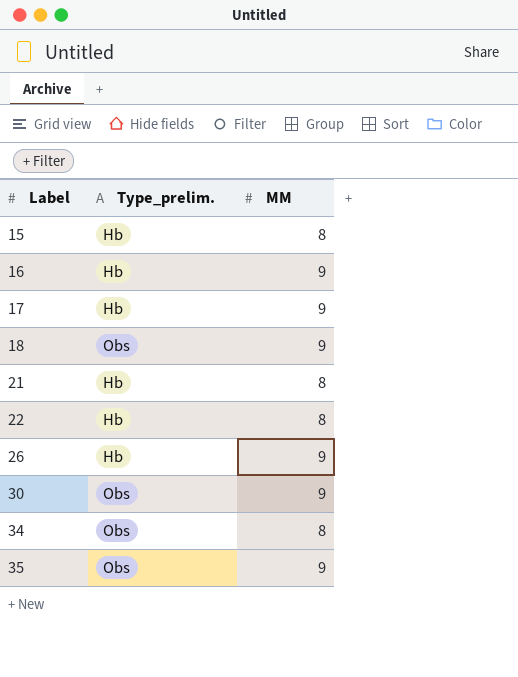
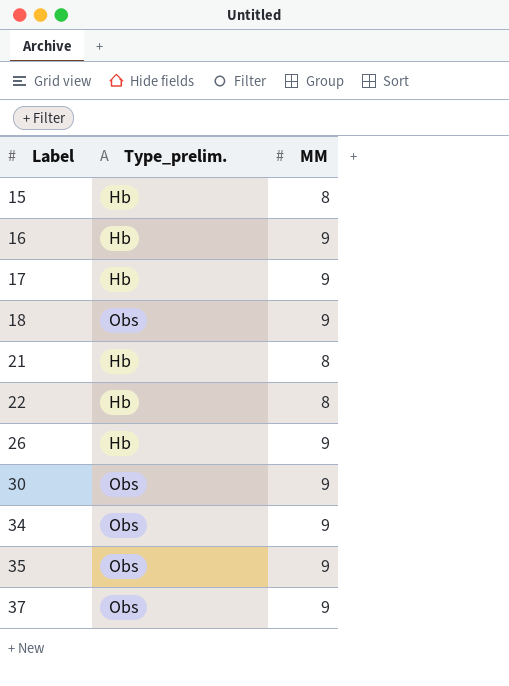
34 | MM: 8 -> 9
row 37: none -> Obs | 9

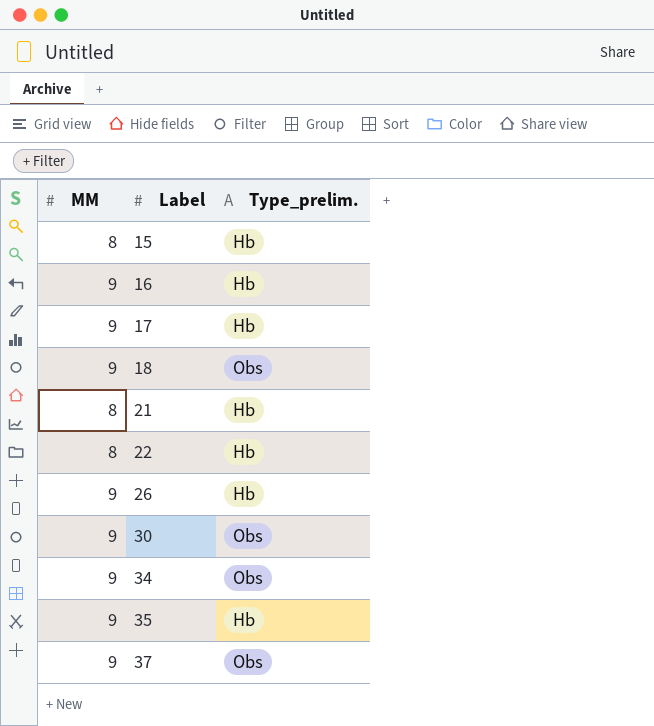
column MM | position: 3 -> 1
35 | Type_prelim.: Obs -> Hb

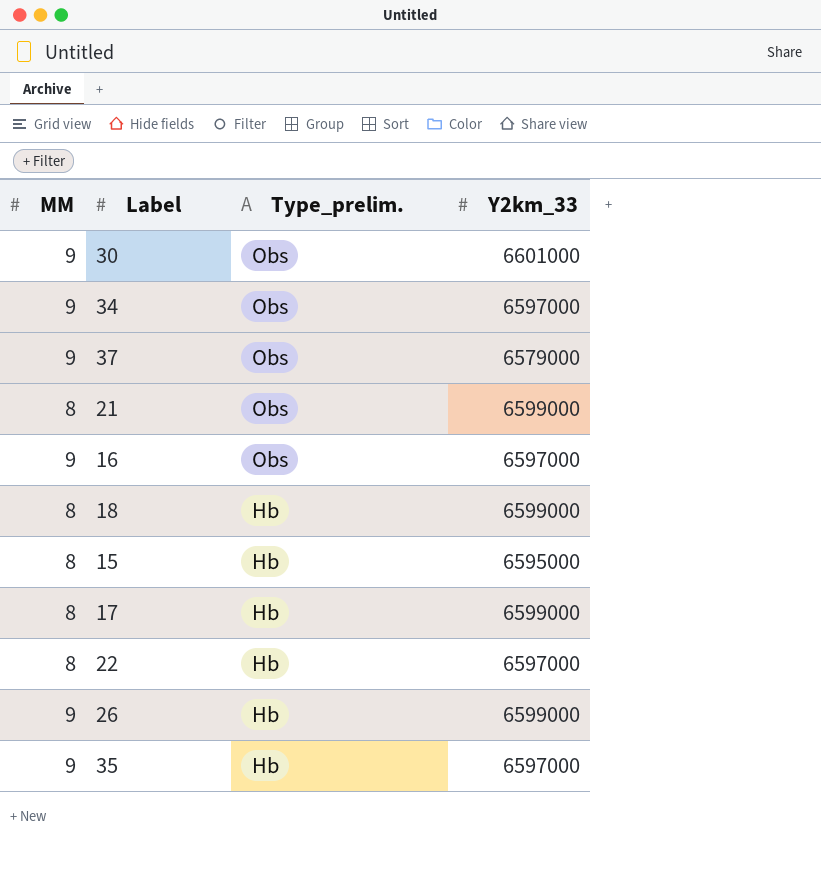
row order: Label ascending -> Type_prelim. descending
column Y2km_33 | position: none -> 4
21 | Type_prelim.: Hb -> Obs
16 | Type_prelim.: Hb -> Obs
18 | MM: 9 -> 8
18 | Type_prelim.: Obs -> Hb
17 | MM: 9 -> 8

